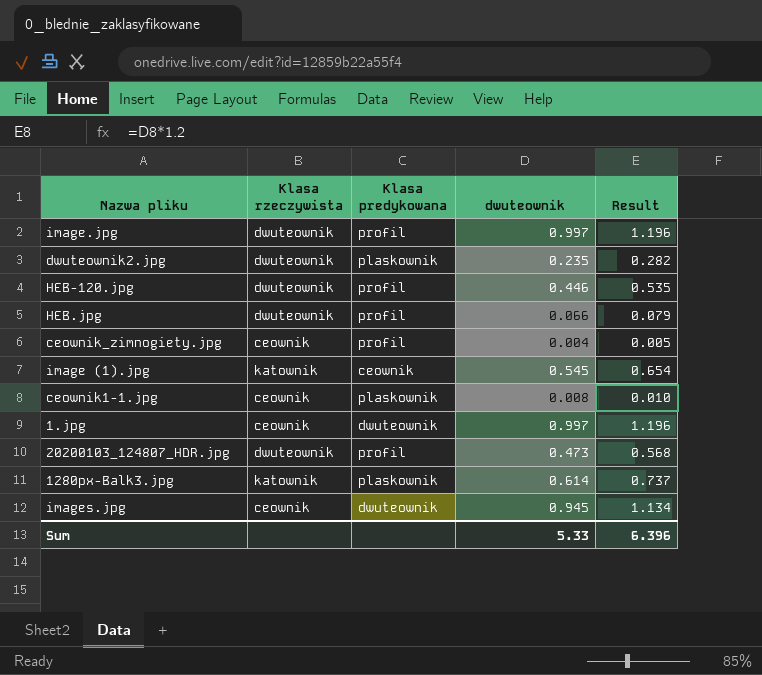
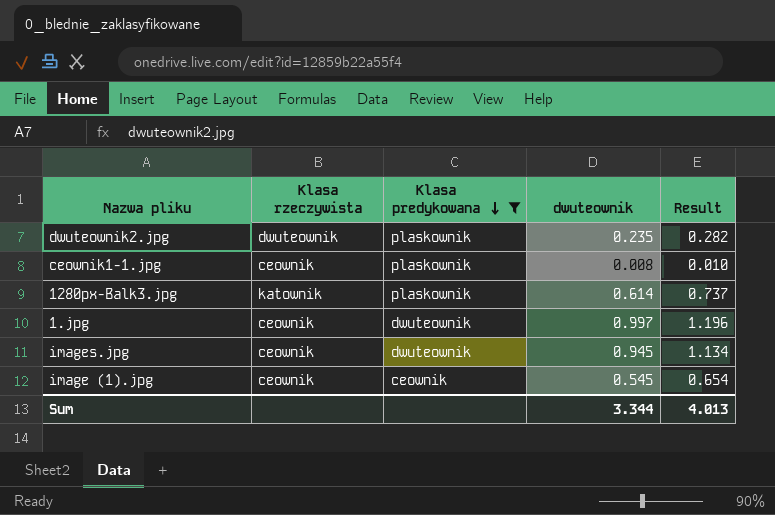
filter: none -> Klasa predykowana != profil
row order: none -> Klasa predykowana descending
image (1).jpg | Klasa rzeczywista: katownik -> ceownik
Sum | dwuteownik: 5.33 -> 3.344
Sum | Result: 6.396 -> 4.013

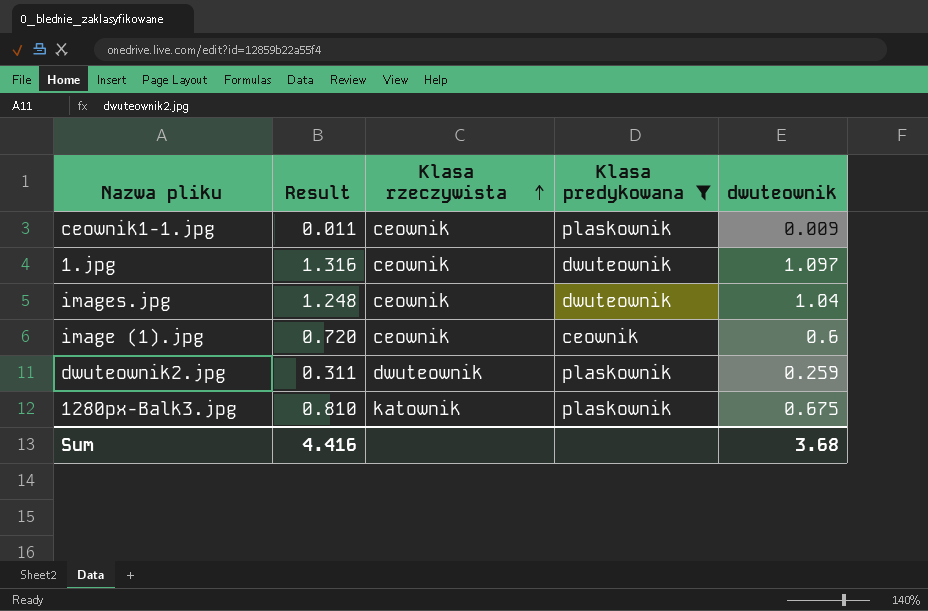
row order: Klasa predykowana descending -> Klasa rzeczywista ascending
column Result | position: 5 -> 2
ceownik1-1.jpg | Result: 0.010 -> 0.011
ceownik1-1.jpg | dwuteownik: 0.008 -> 0.009
1.jpg | Result: 1.196 -> 1.316
1.jpg | dwuteownik: 0.997 -> 1.097
images.jpg | Result: 1.134 -> 1.248
images.jpg | dwuteownik: 0.945 -> 1.04
image (1).jpg | Result: 0.654 -> 0.720
image (1).jpg | dwuteownik: 0.545 -> 0.6
dwuteownik2.jpg | Result: 0.282 -> 0.311
dwuteownik2.jpg | dwuteownik: 0.235 -> 0.259
1280px-Balk3.jpg | Result: 0.737 -> 0.810
1280px-Balk3.jpg | dwuteownik: 0.614 -> 0.675
Sum | Result: 4.013 -> 4.416
Sum | dwuteownik: 3.344 -> 3.68

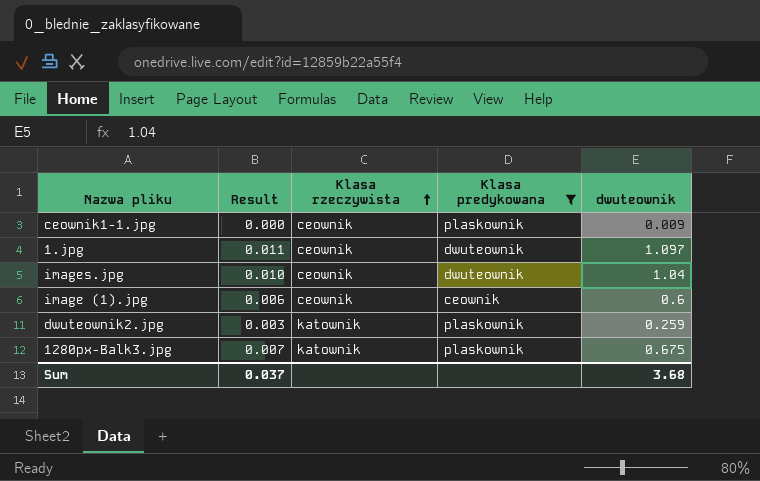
column Result | formula: [dwuteownik] * 1.2 -> [dwuteownik] * 0.01
dwuteownik2.jpg | Klasa rzeczywista: dwuteownik -> katownik
Sum | Result: 4.416 -> 0.037

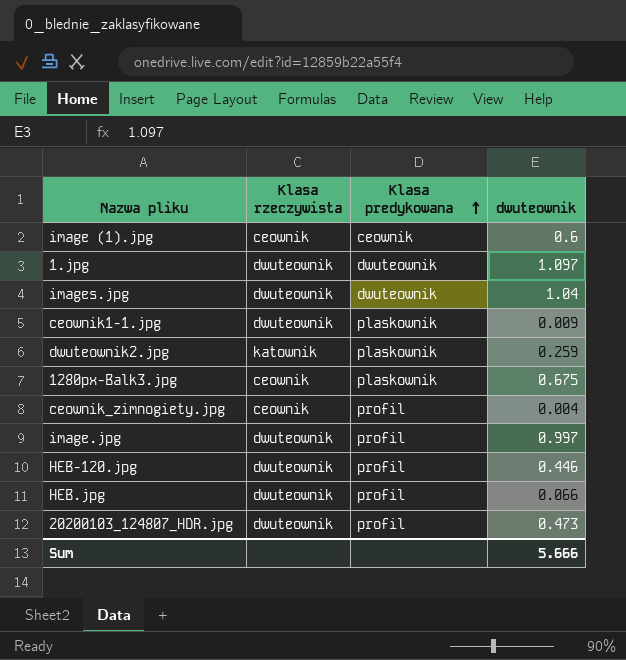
filter: Klasa predykowana != profil -> none
row order: Klasa rzeczywista ascending -> Klasa predykowana ascending
column Result | formula: [dwuteownik] * 0.01 -> none
1.jpg | Klasa rzeczywista: ceownik -> dwuteownik
images.jpg | Klasa rzeczywista: ceownik -> dwuteownik
ceownik1-1.jpg | Klasa rzeczywista: ceownik -> dwuteownik
1280px-Balk3.jpg | Klasa rzeczywista: katownik -> ceownik
Sum | dwuteownik: 3.68 -> 5.666

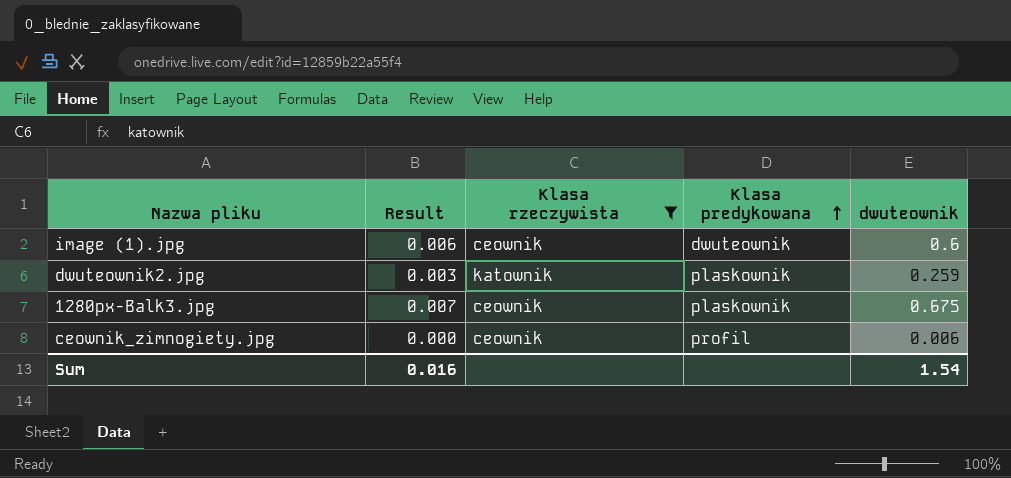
filter: none -> Klasa rzeczywista != dwuteownik
column Result | formula: none -> [dwuteownik] * 0.01
image (1).jpg | Klasa predykowana: ceownik -> dwuteownik
ceownik_zimnogiety.jpg | dwuteownik: 0.004 -> 0.006
Sum | dwuteownik: 5.666 -> 1.54

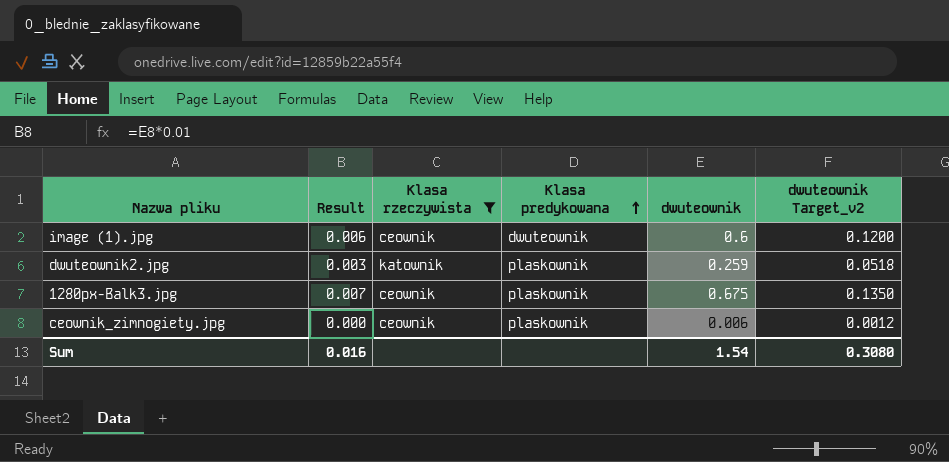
column dwuteownik Target_v2 | formula: none -> [dwuteownik] * 0.2
ceownik_zimnogiety.jpg | Klasa predykowana: profil -> plaskownik

